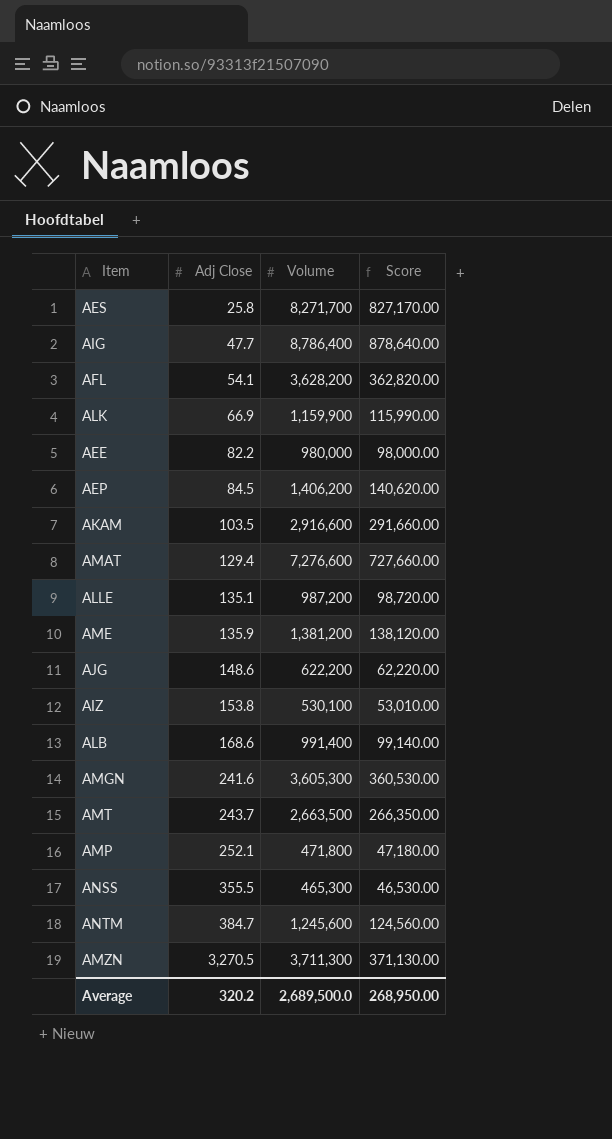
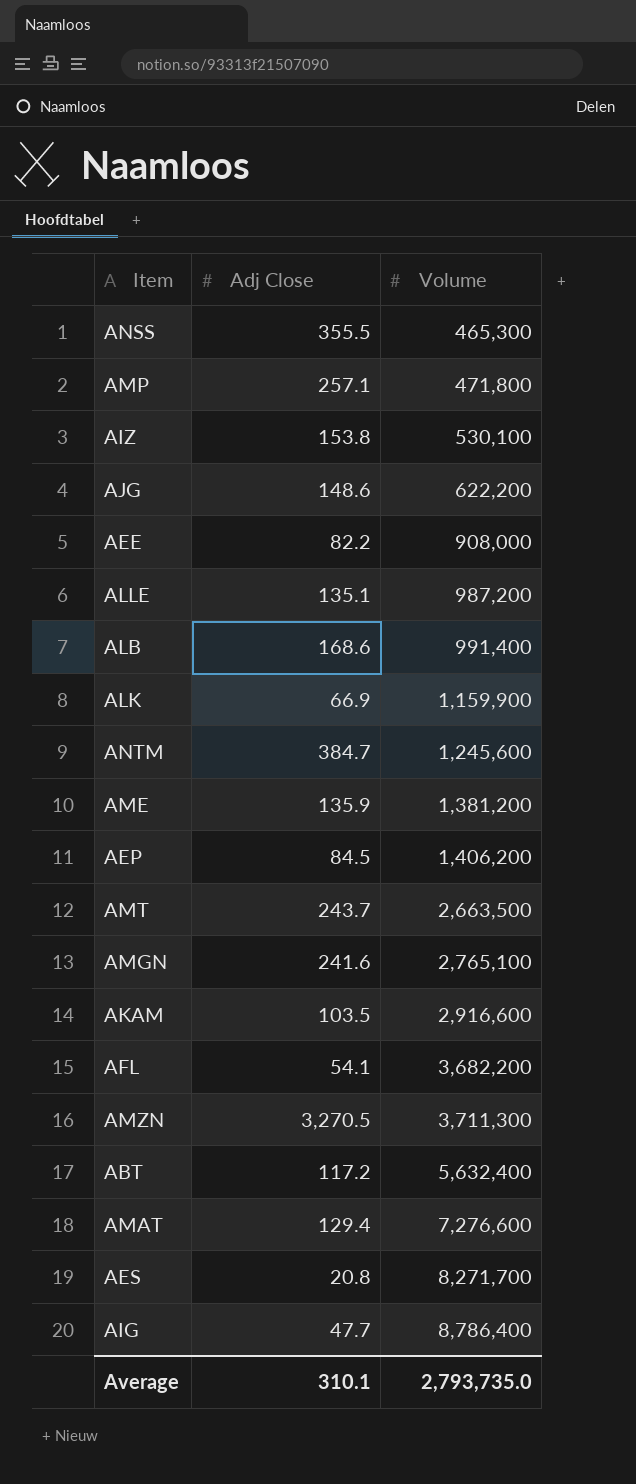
row order: Adj Close ascending -> Volume ascending
column Score | formula: [Volume] * 0.1 -> none
AMP | Adj Close: 252.1 -> 257.1
AEE | Volume: 980,000 -> 908,000
AMGN | Volume: 3,605,300 -> 2,765,100
AFL | Volume: 3,628,200 -> 3,682,200
row ABT: none -> 117.2 | 5,632,400
AES | Adj Close: 25.8 -> 20.8
Average | Adj Close: 320.2 -> 310.1
Average | Volume: 2,689,500.0 -> 2,793,735.0

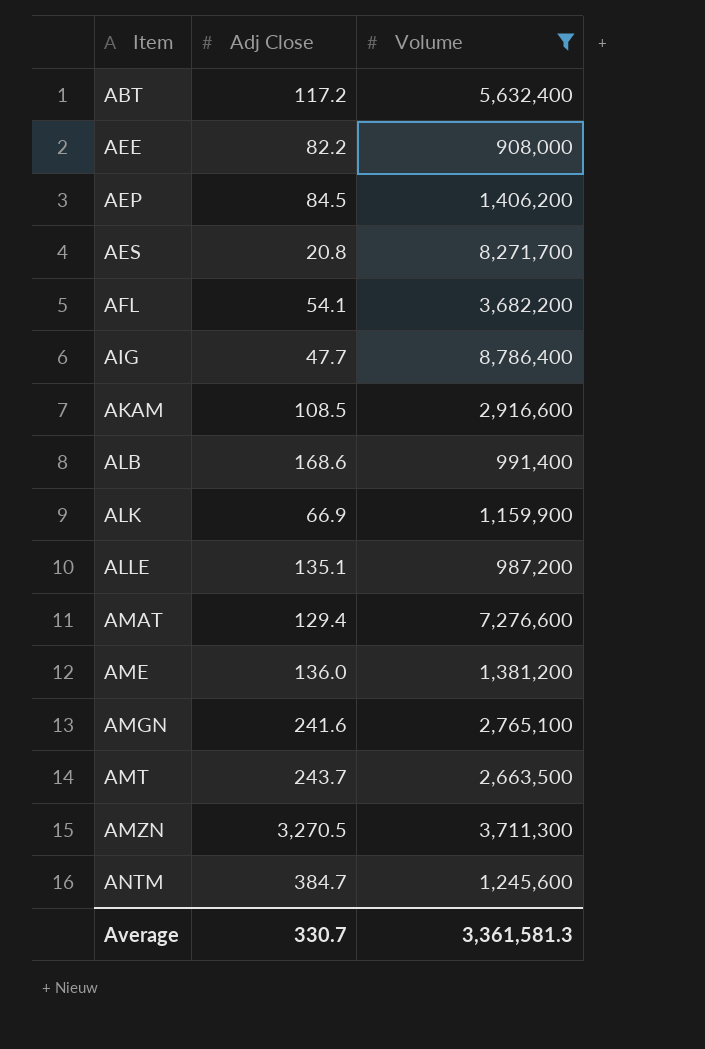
filter: none -> Volume >= 908,000
row order: Volume ascending -> Item ascending
AKAM | Adj Close: 103.5 -> 108.5
AME | Adj Close: 135.9 -> 136.0
Average | Adj Close: 310.1 -> 330.7
Average | Volume: 2,793,735.0 -> 3,361,581.3

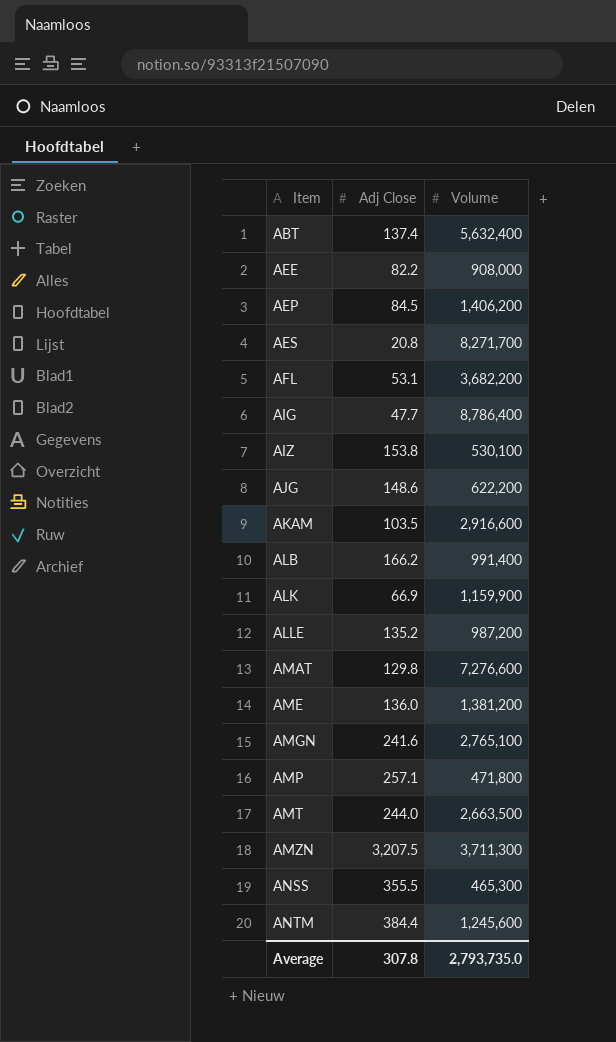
filter: Volume >= 908,000 -> none
ABT | Adj Close: 117.2 -> 137.4
AFL | Adj Close: 54.1 -> 53.1
AKAM | Adj Close: 108.5 -> 103.5
ALB | Adj Close: 168.6 -> 166.2
ALLE | Adj Close: 135.1 -> 135.2
AMAT | Adj Close: 129.4 -> 129.8
AMT | Adj Close: 243.7 -> 244.0
AMZN | Adj Close: 3,270.5 -> 3,207.5
ANTM | Adj Close: 384.7 -> 384.4
Average | Adj Close: 330.7 -> 307.8
Average | Volume: 3,361,581.3 -> 2,793,735.0

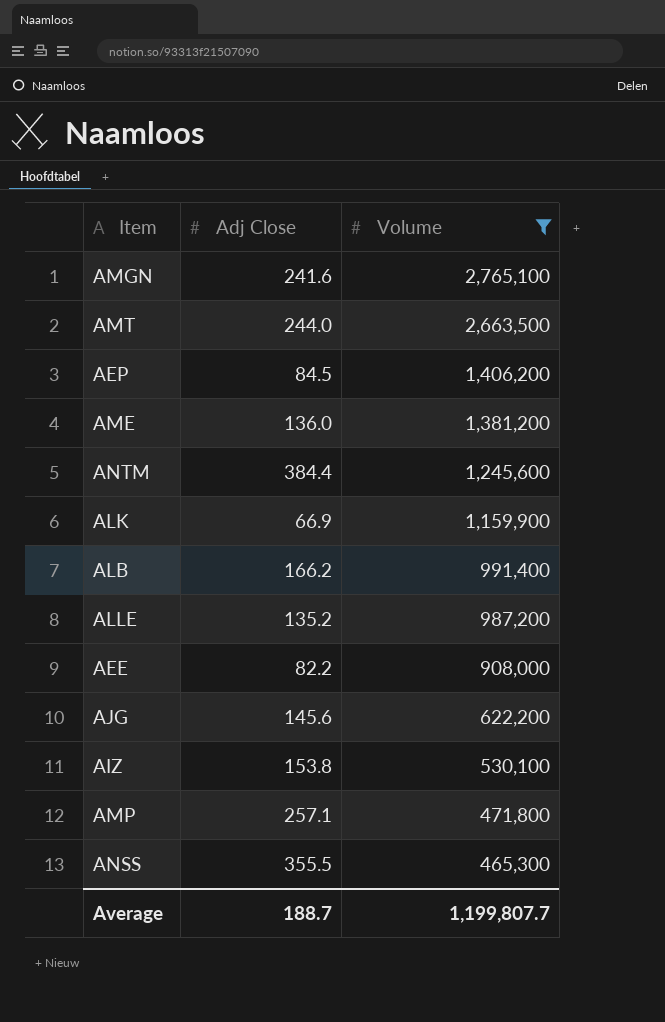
filter: none -> Volume <= 2,765,100
row order: Item ascending -> Volume descending
AJG | Adj Close: 148.6 -> 145.6
Average | Adj Close: 307.8 -> 188.7
Average | Volume: 2,793,735.0 -> 1,199,807.7

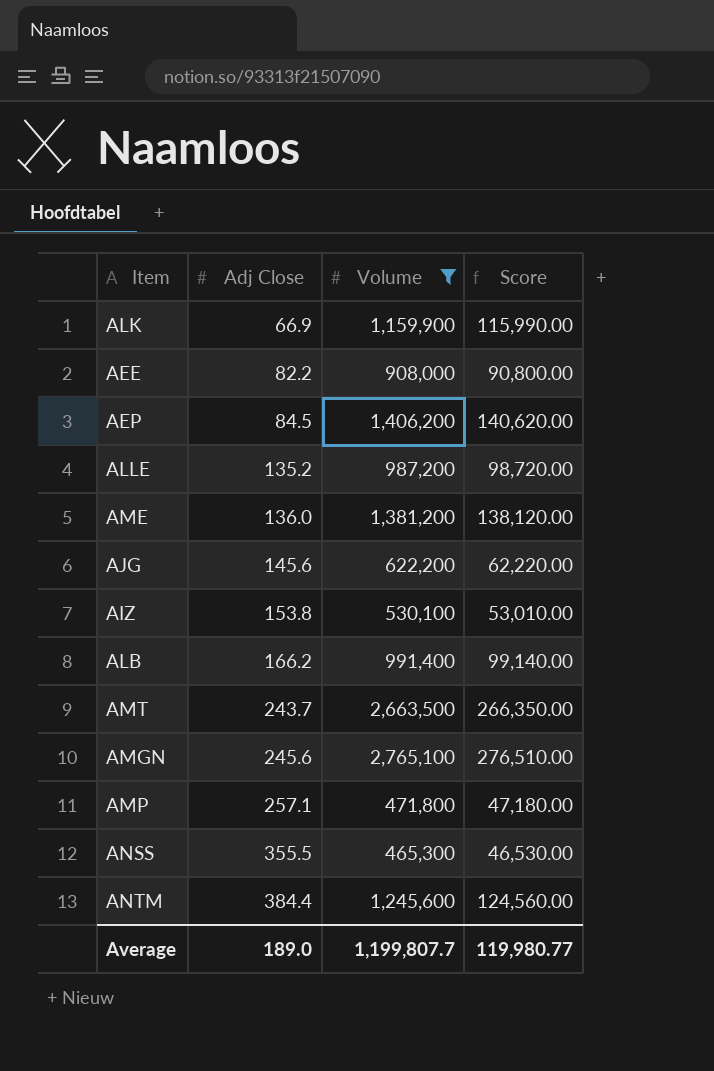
row order: Volume descending -> Adj Close ascending
column Score | formula: none -> [Volume] * 0.1
AMT | Adj Close: 244.0 -> 243.7
AMGN | Adj Close: 241.6 -> 245.6
Average | Adj Close: 188.7 -> 189.0

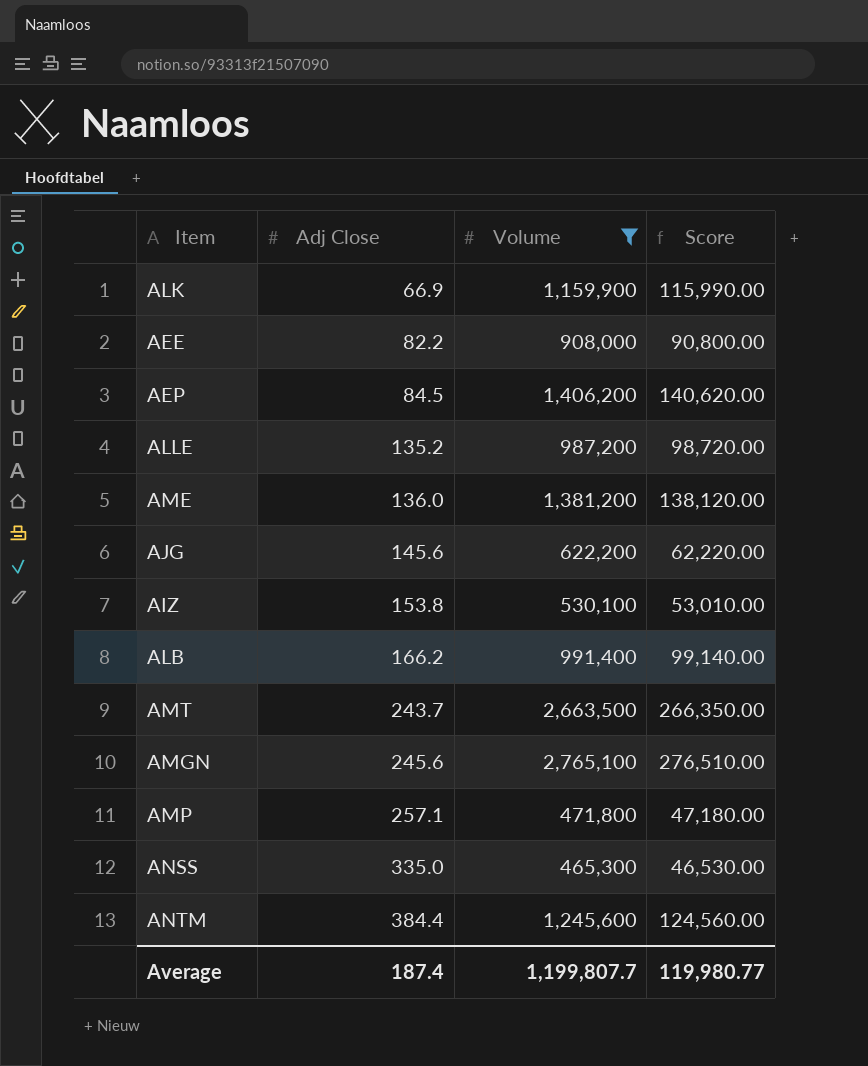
ANSS | Adj Close: 355.5 -> 335.0
Average | Adj Close: 189.0 -> 187.4

